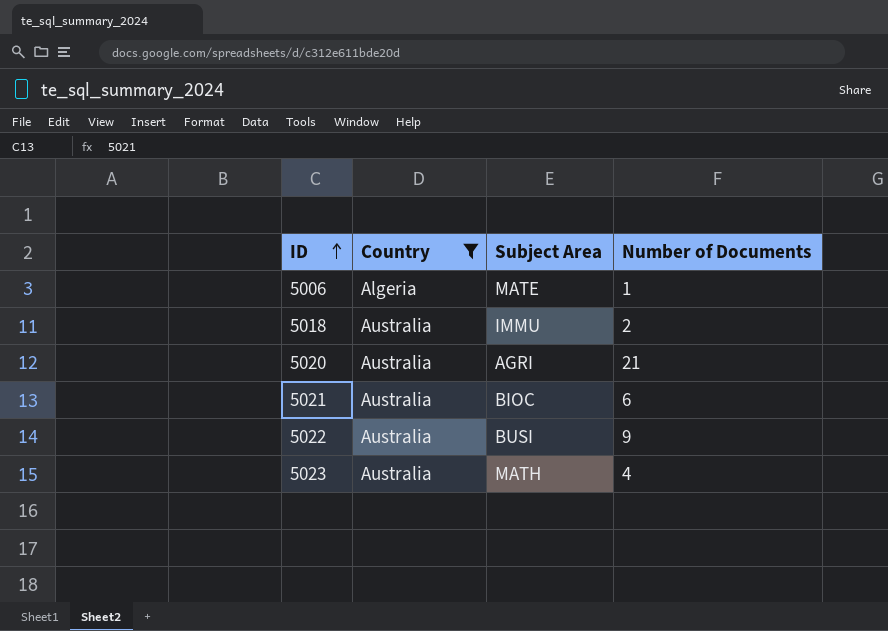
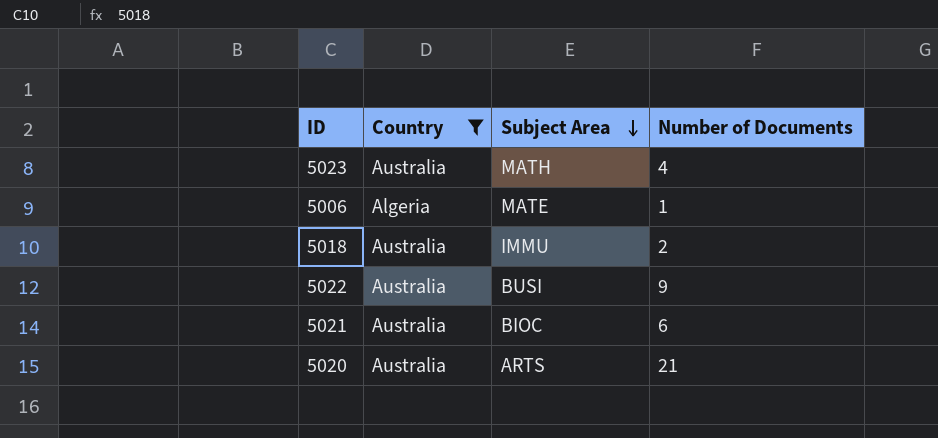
row order: ID ascending -> Subject Area descending
5020 | Subject Area: AGRI -> ARTS

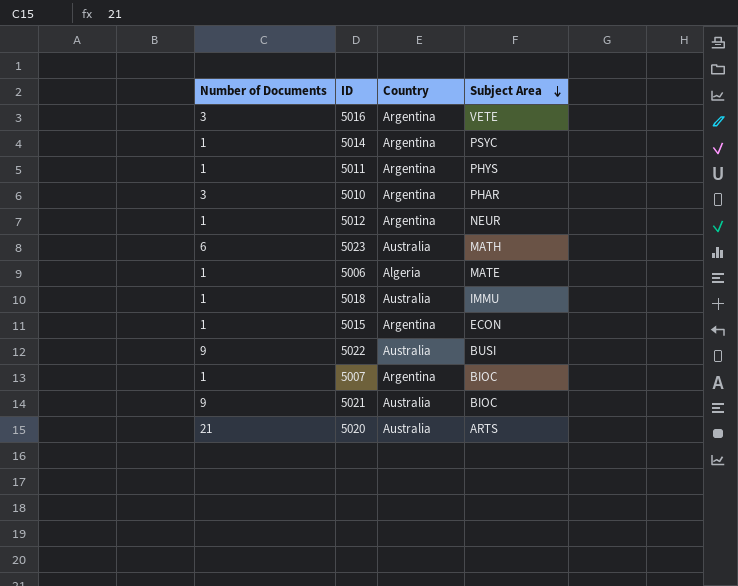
filter: Country != Argentina -> none
column Number of Documents | position: 4 -> 1
5023 | Number of Documents: 4 -> 6
5018 | Number of Documents: 2 -> 1
5021 | Number of Documents: 6 -> 9

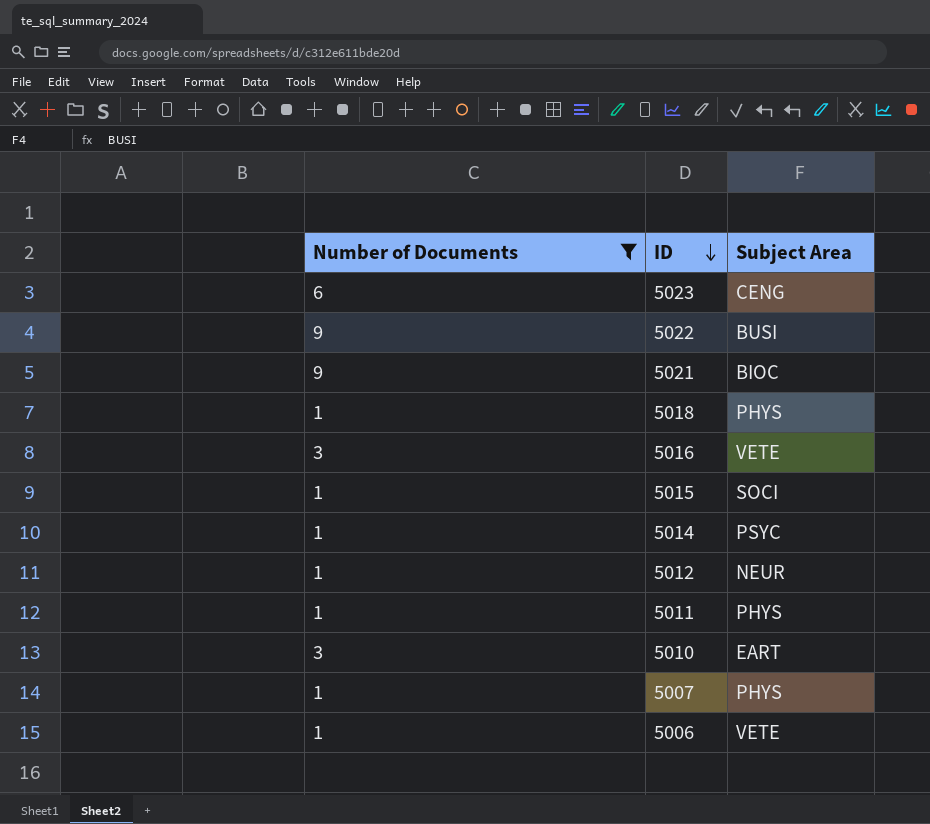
filter: none -> Number of Documents != 21
row order: Subject Area descending -> ID descending
column Country | position: 3 -> none
5023 | Subject Area: MATH -> CENG
5018 | Subject Area: IMMU -> PHYS
5015 | Subject Area: ECON -> SOCI
5010 | Subject Area: PHAR -> EART
5007 | Subject Area: BIOC -> PHYS
5006 | Subject Area: MATE -> VETE

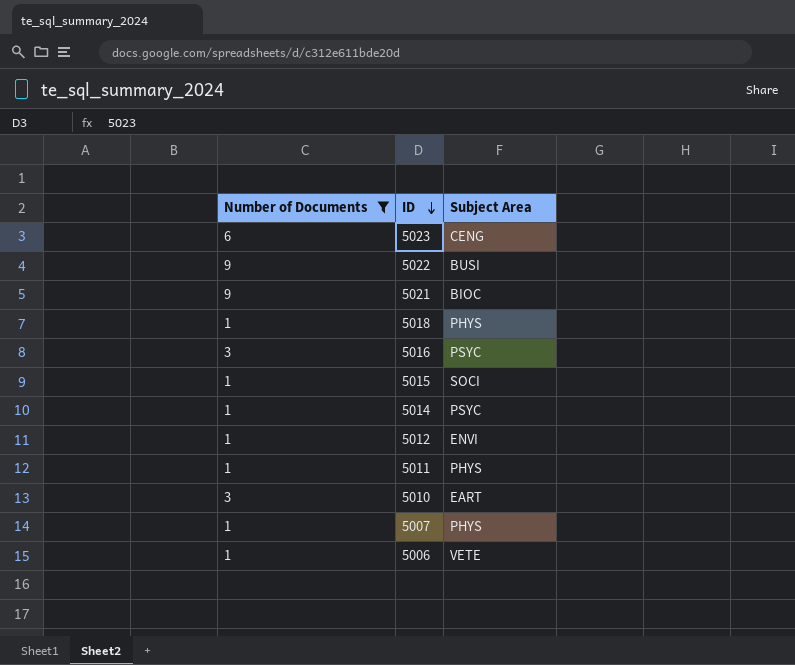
5016 | Subject Area: VETE -> PSYC
5012 | Subject Area: NEUR -> ENVI

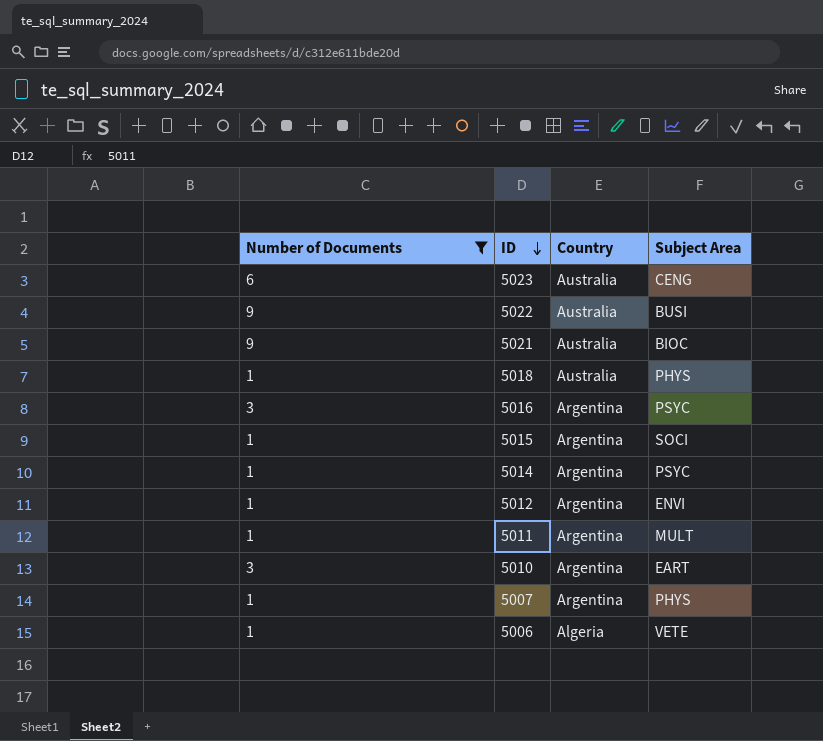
column Country | position: none -> 3
5011 | Subject Area: PHYS -> MULT

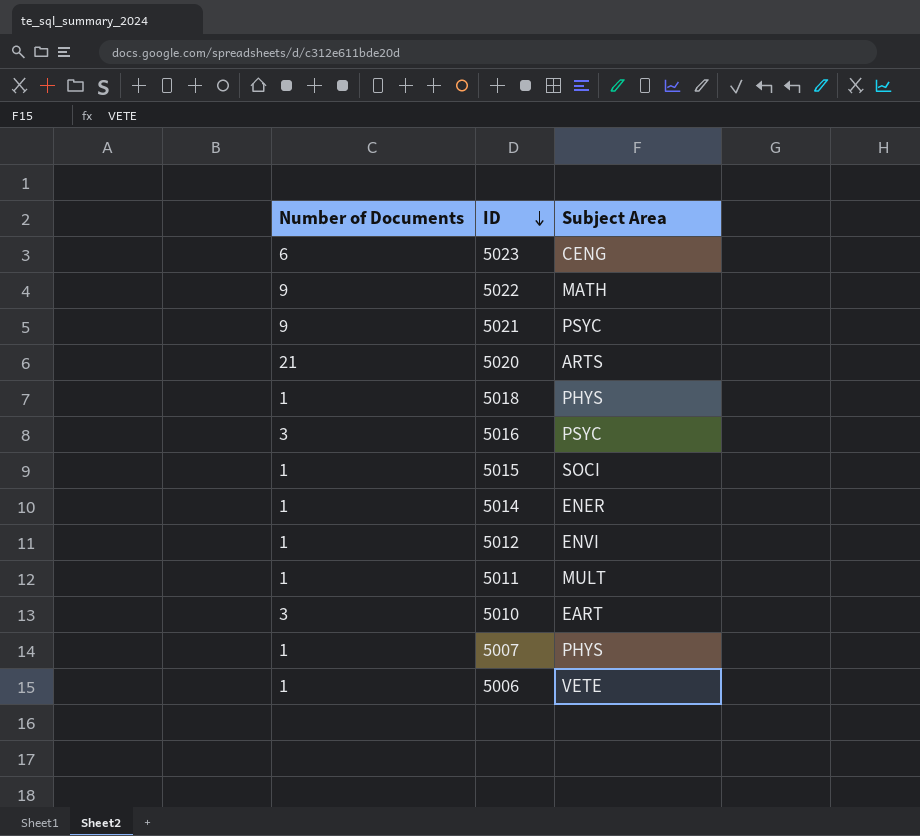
filter: Number of Documents != 21 -> none
column Country | position: 3 -> none
5022 | Subject Area: BUSI -> MATH
5021 | Subject Area: BIOC -> PSYC
5014 | Subject Area: PSYC -> ENER

